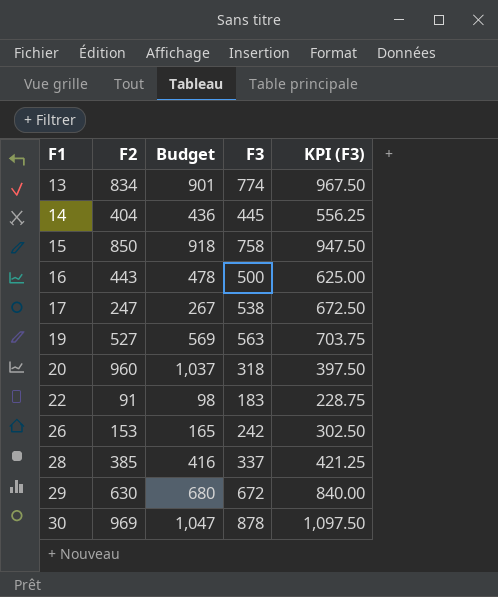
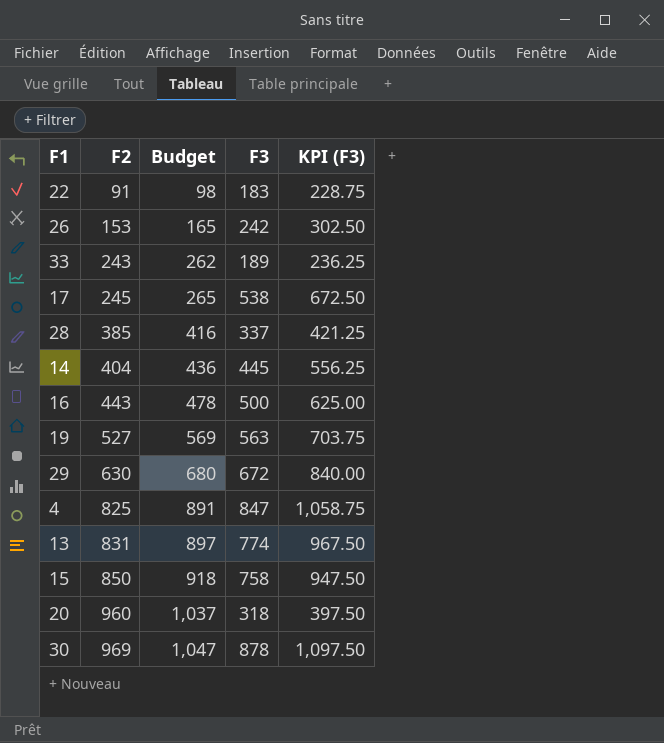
row order: F1 ascending -> F2 ascending
row 33: none -> 243 | 262 | 189 | 236.25
17 | F2: 247 -> 245
17 | Budget: 267 -> 265
row 4: none -> 825 | 891 | 847 | 1,058.75
13 | F2: 834 -> 831
13 | Budget: 901 -> 897

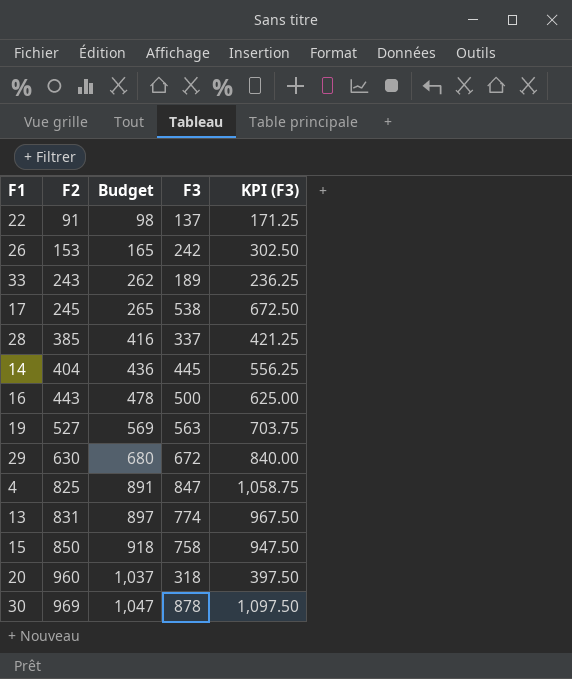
22 | F3: 183 -> 137
22 | KPI (F3): 228.75 -> 171.25

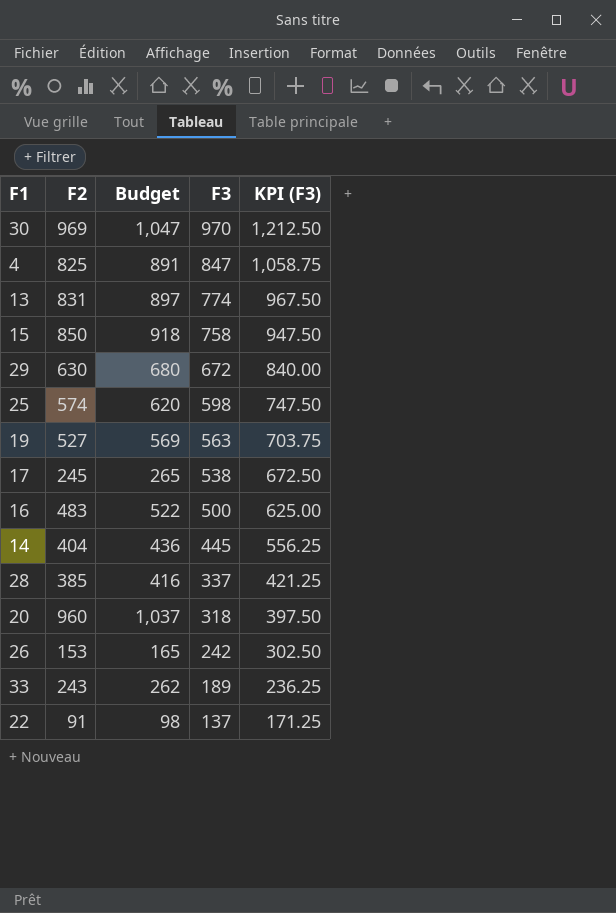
row order: F2 ascending -> F3 descending
30 | F3: 878 -> 970
30 | KPI (F3): 1,097.50 -> 1,212.50
row 25: none -> 574 | 620 | 598 | 747.50
16 | F2: 443 -> 483
16 | Budget: 478 -> 522

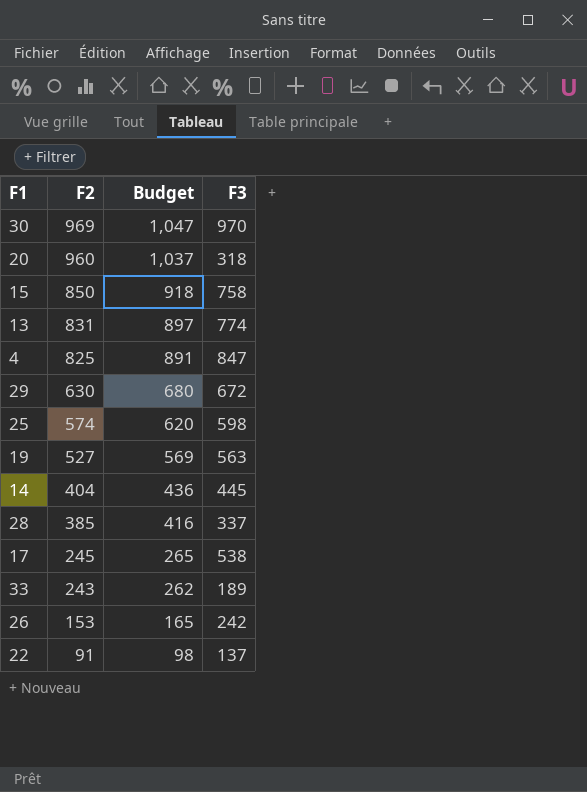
row order: F3 descending -> F2 descending
column KPI (F3) | formula: [F3] * 1.25 -> none
row 16: 483 | 522 | 500 | 625.00 -> none

